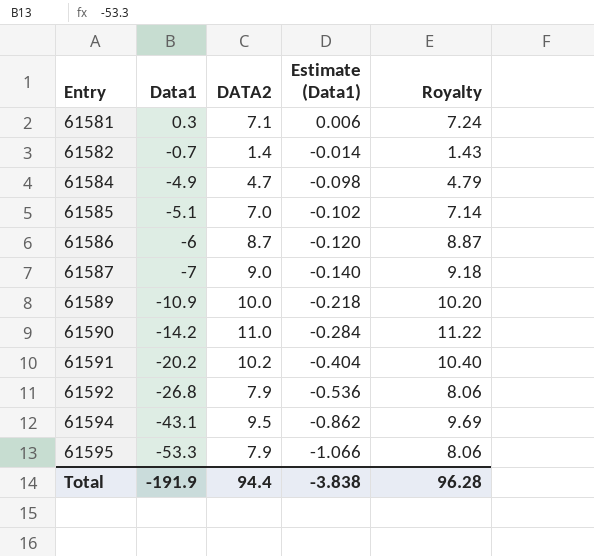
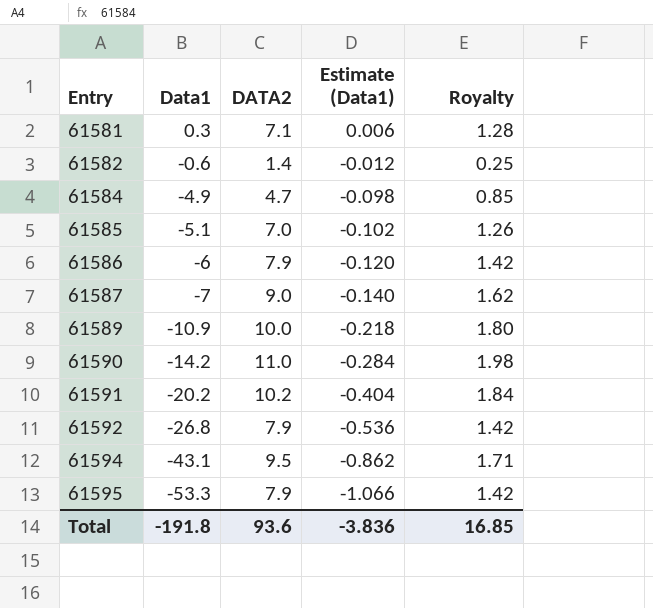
column Royalty | formula: [DATA2] * 1.02 -> [DATA2] * 0.18
61582 | Data1: -0.7 -> -0.6
61582 | Estimate (Data1): -0.014 -> -0.012
61586 | DATA2: 8.7 -> 7.9
Total | Data1: -191.9 -> -191.8
Total | DATA2: 94.4 -> 93.6
Total | Estimate (Data1): -3.838 -> -3.836
Total | Royalty: 96.28 -> 16.85

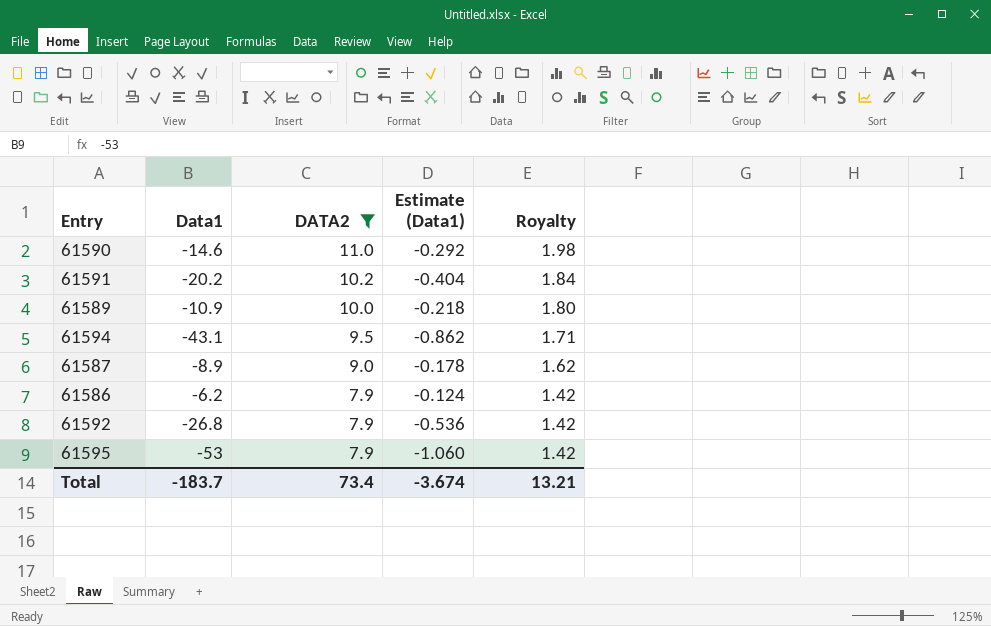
filter: none -> DATA2 >= 7.9
row order: Entry ascending -> DATA2 descending
61590 | Data1: -14.2 -> -14.6
61590 | Estimate (Data1): -0.284 -> -0.292
61587 | Data1: -7 -> -8.9
61587 | Estimate (Data1): -0.140 -> -0.178
61586 | Data1: -6 -> -6.2
61586 | Estimate (Data1): -0.120 -> -0.124
61595 | Data1: -53.3 -> -53
61595 | Estimate (Data1): -1.066 -> -1.060
Total | Data1: -191.8 -> -183.7
Total | DATA2: 93.6 -> 73.4
Total | Estimate (Data1): -3.836 -> -3.674
Total | Royalty: 16.85 -> 13.21

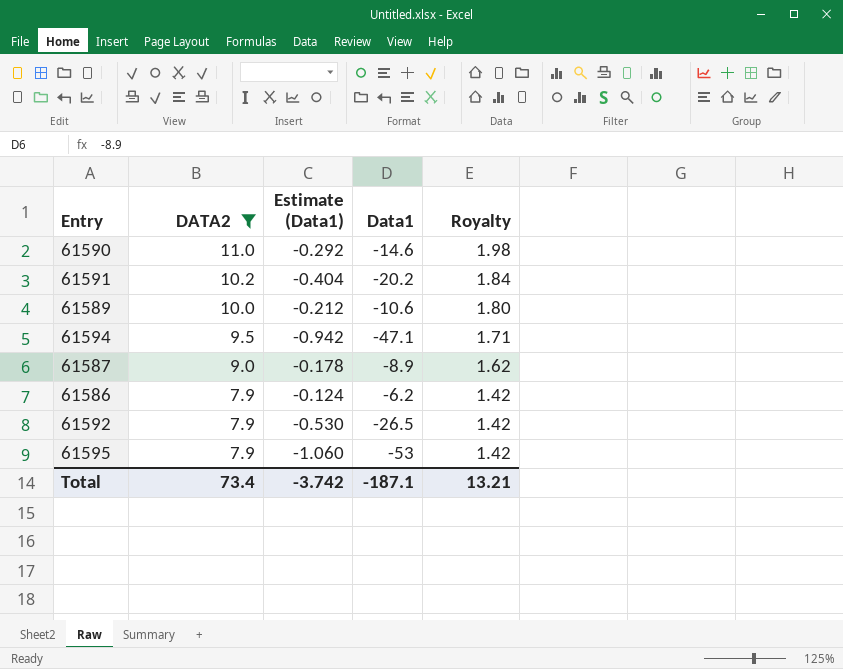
column Data1 | position: 2 -> 4
61589 | Estimate (Data1): -0.218 -> -0.212
61589 | Data1: -10.9 -> -10.6
61594 | Estimate (Data1): -0.862 -> -0.942
61594 | Data1: -43.1 -> -47.1
61592 | Estimate (Data1): -0.536 -> -0.530
61592 | Data1: -26.8 -> -26.5
Total | Estimate (Data1): -3.674 -> -3.742
Total | Data1: -183.7 -> -187.1

